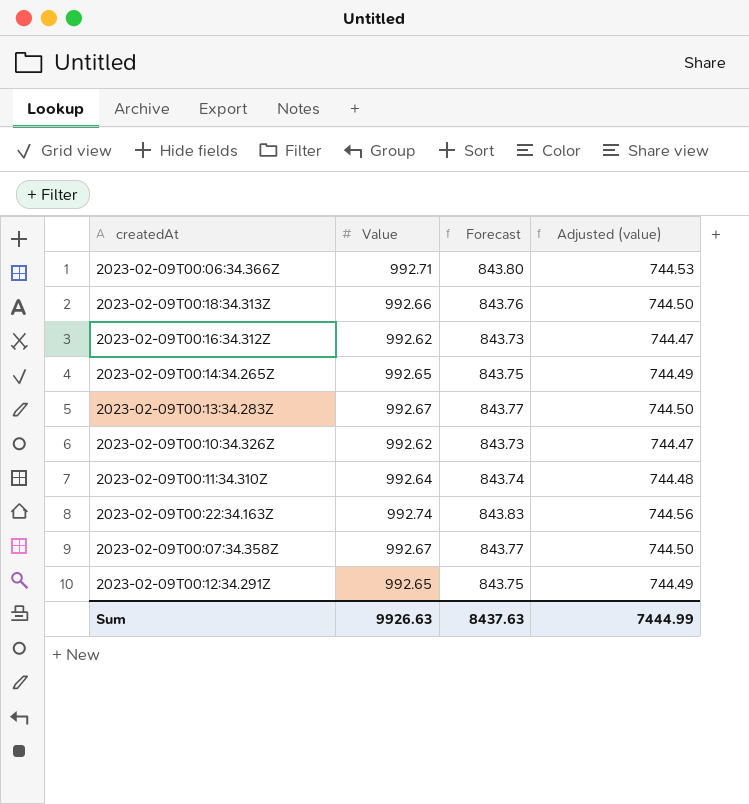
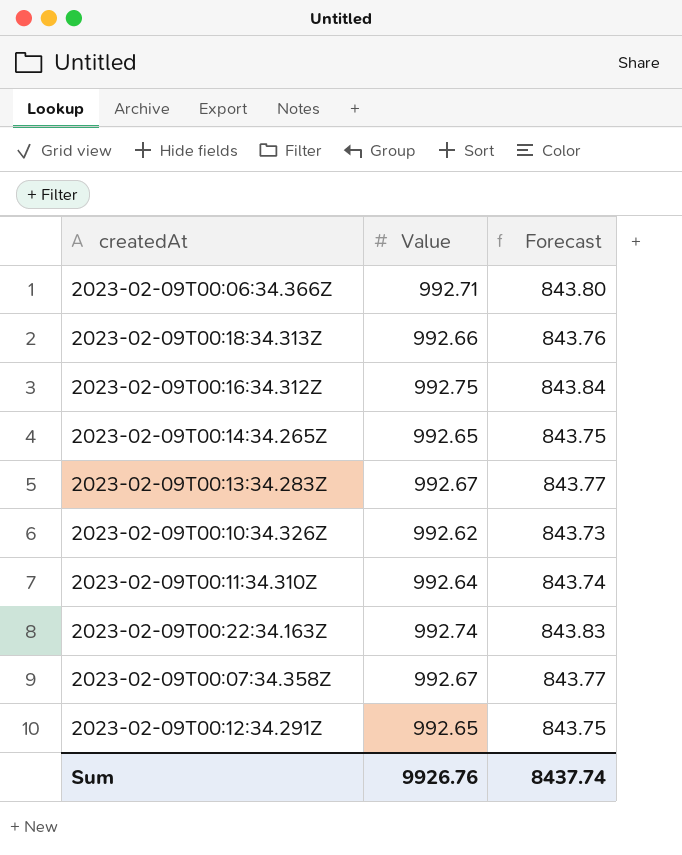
column Adjusted (value) | formula: [Value] * 0.75 -> none
2023-02-09T00:16:34.312Z | Value: 992.62 -> 992.75
2023-02-09T00:16:34.312Z | Forecast: 843.73 -> 843.84
Sum | Value: 9926.63 -> 9926.76
Sum | Forecast: 8437.63 -> 8437.74

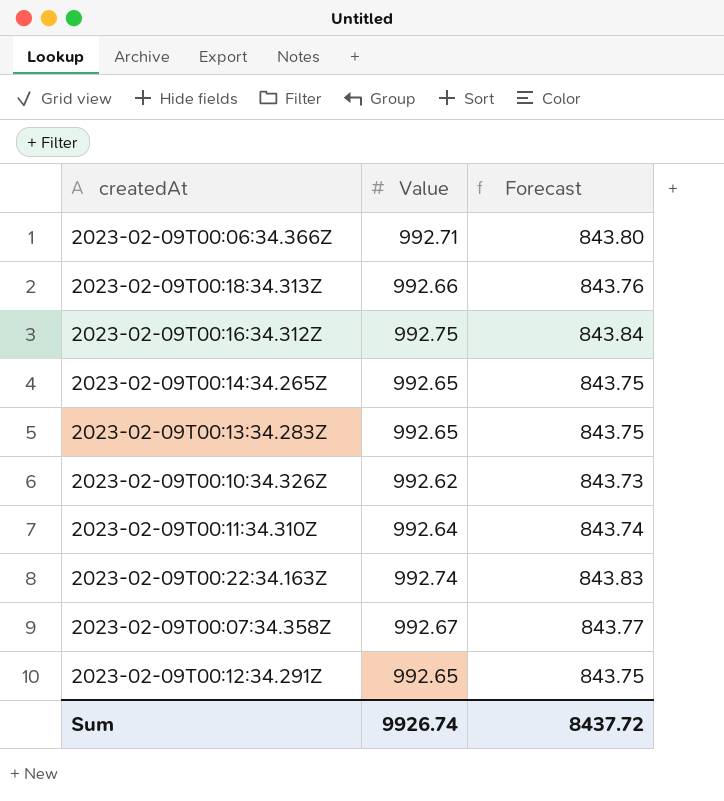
2023-02-09T00:13:34.283Z | Value: 992.67 -> 992.65
2023-02-09T00:13:34.283Z | Forecast: 843.77 -> 843.75
Sum | Value: 9926.76 -> 9926.74
Sum | Forecast: 8437.74 -> 8437.72

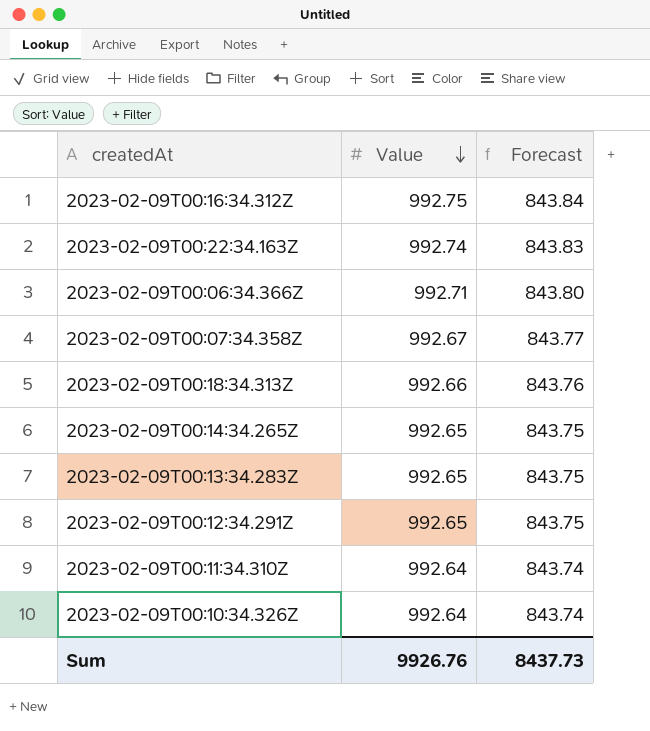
row order: none -> Value descending
2023-02-09T00:10:34.326Z | Value: 992.62 -> 992.64
2023-02-09T00:10:34.326Z | Forecast: 843.73 -> 843.74
Sum | Value: 9926.74 -> 9926.76
Sum | Forecast: 8437.72 -> 8437.73

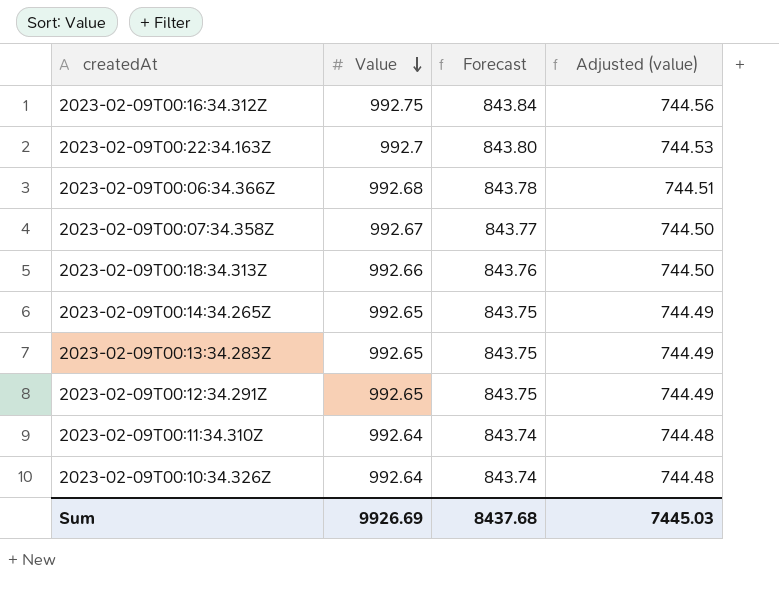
column Adjusted (value) | formula: none -> [Value] * 0.75
2023-02-09T00:22:34.163Z | Value: 992.74 -> 992.7
2023-02-09T00:22:34.163Z | Forecast: 843.83 -> 843.80
2023-02-09T00:06:34.366Z | Value: 992.71 -> 992.68
2023-02-09T00:06:34.366Z | Forecast: 843.80 -> 843.78
Sum | Value: 9926.76 -> 9926.69
Sum | Forecast: 8437.73 -> 8437.68

